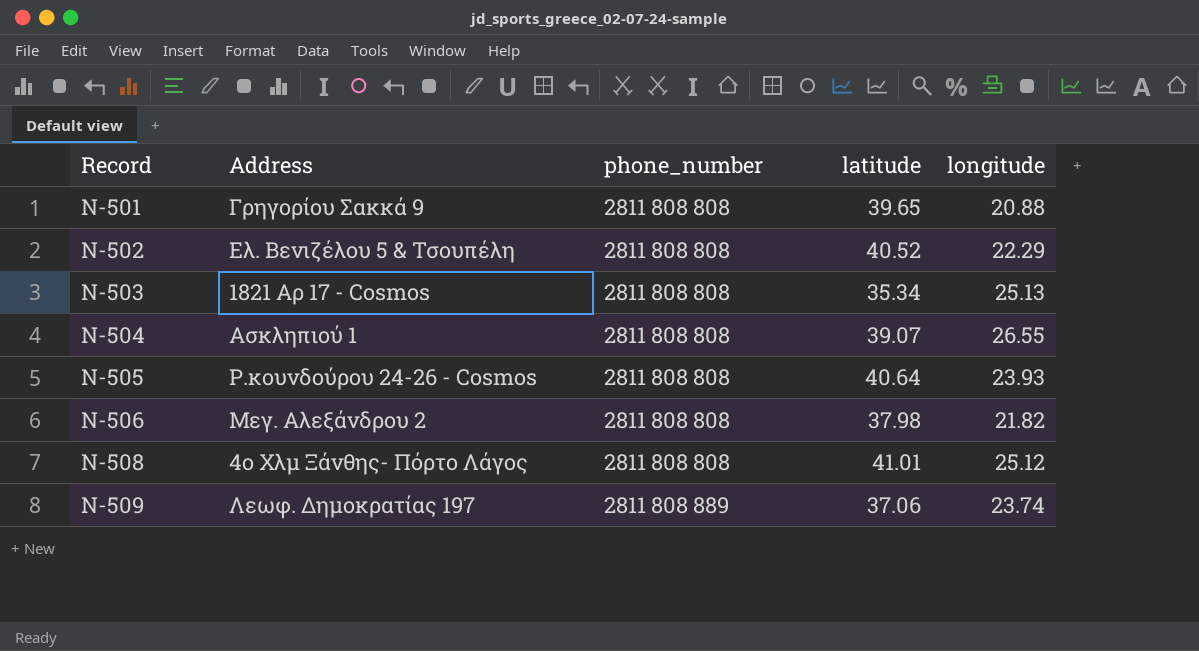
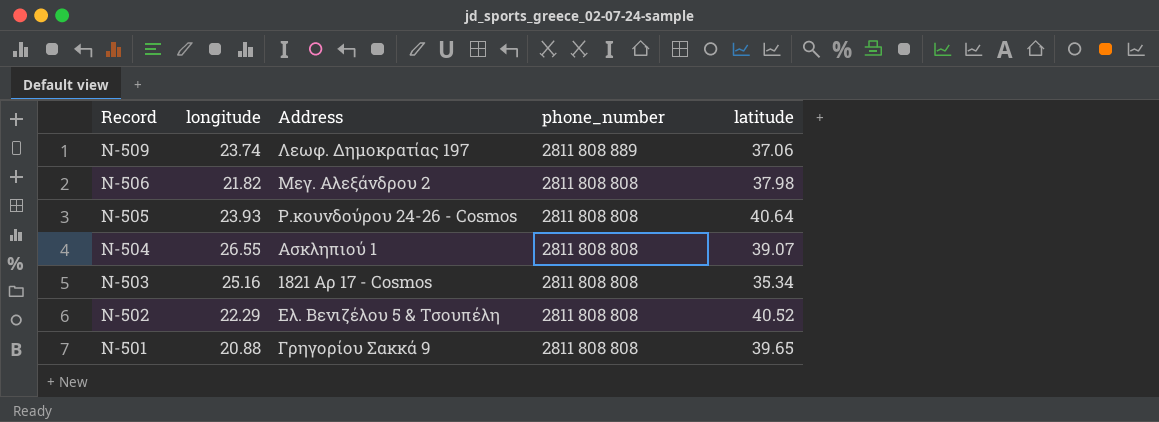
row order: Record ascending -> Record descending
column longitude | position: 5 -> 2
row N-508: 4ο Χλμ Ξάνθης- Πόρτο Λάγος | 2811 808 808 | 41.01 | 25.12 -> none
N-503 | longitude: 25.13 -> 25.16

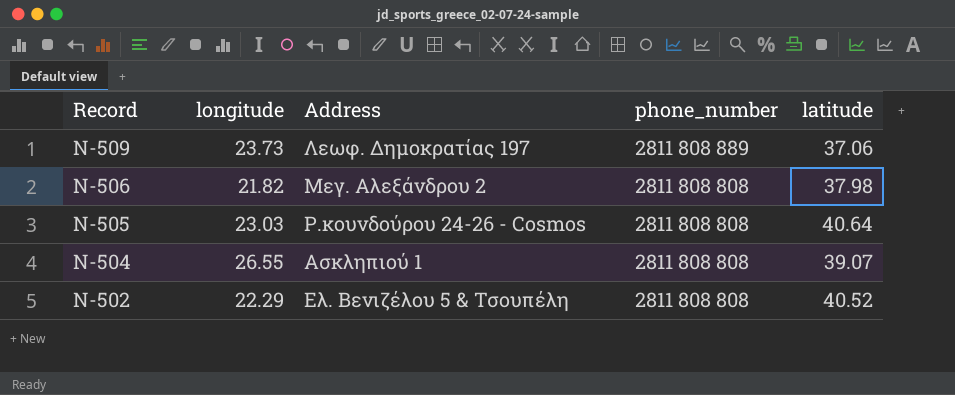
row N-503: 25.16 | 1821 Αρ 17 - Cosmos | 2811 808 808 | 35.34 -> none
row N-501: 20.88 | Γρηγορίου Σακκά 9 | 2811 808 808 | 39.65 -> none
N-509 | longitude: 23.74 -> 23.73
N-505 | longitude: 23.93 -> 23.03

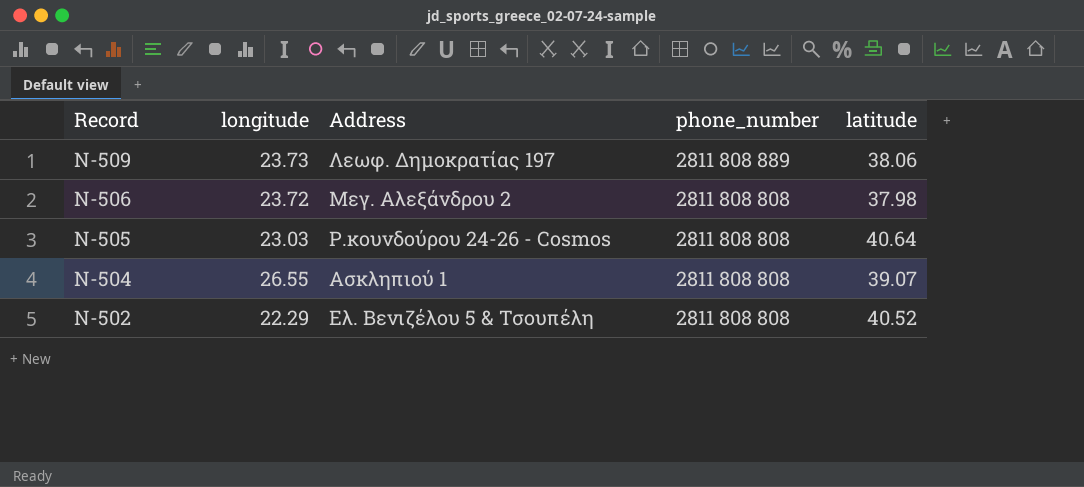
N-509 | latitude: 37.06 -> 38.06
N-506 | longitude: 21.82 -> 23.72

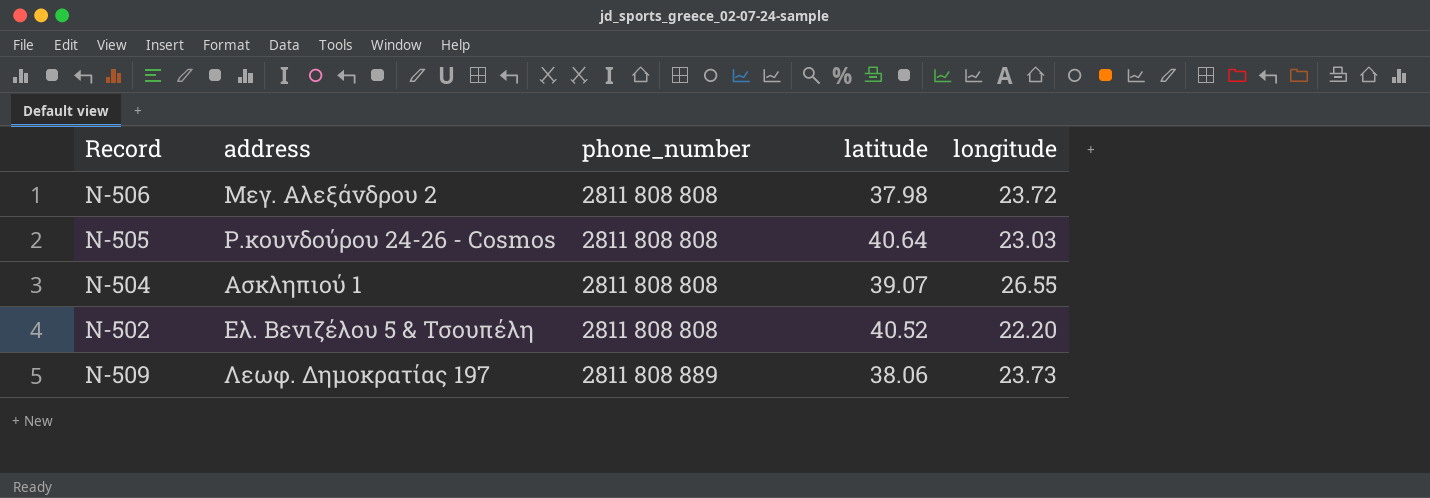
row order: Record descending -> phone_number ascending
column name: Address -> address
column longitude | position: 2 -> 5
N-502 | longitude: 22.29 -> 22.20

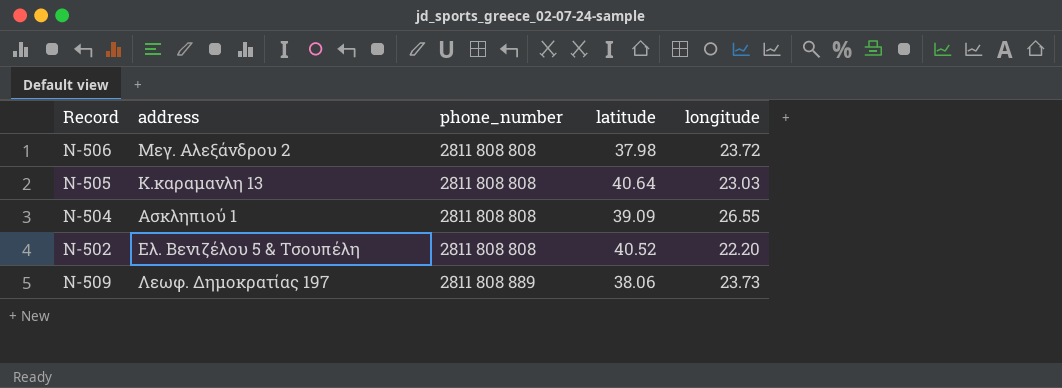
N-505 | address: Ρ.κουνδούρου 24-26 - Cosmos -> Κ.καραμανλη 13
N-504 | latitude: 39.07 -> 39.09

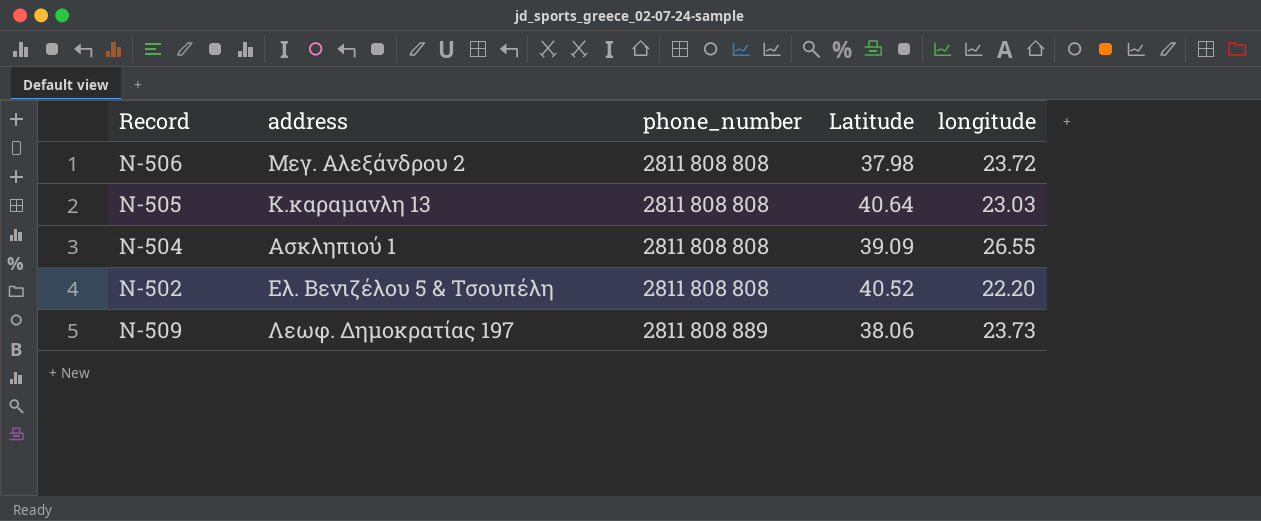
column name: latitude -> Latitude

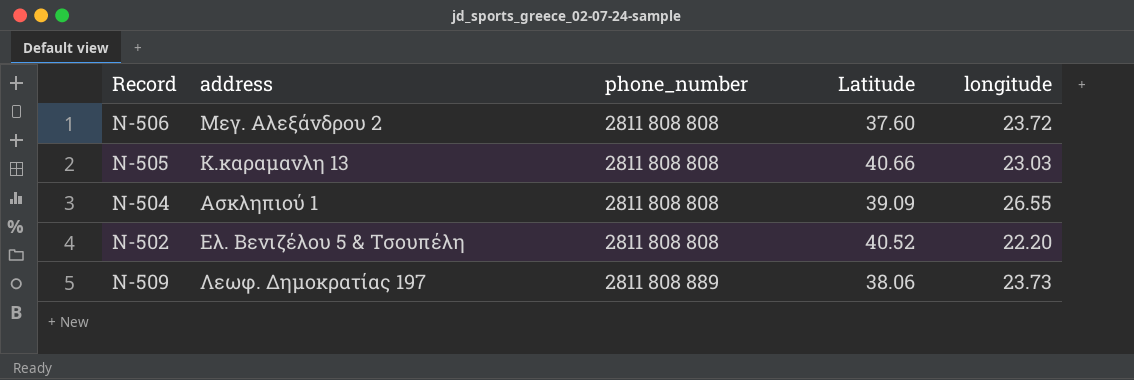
N-506 | Latitude: 37.98 -> 37.60
N-505 | Latitude: 40.64 -> 40.66

